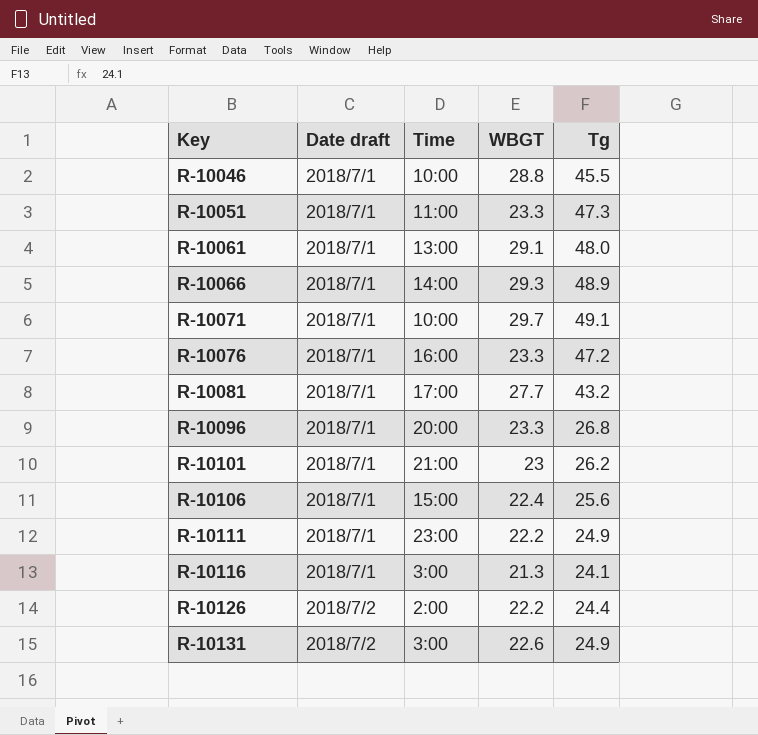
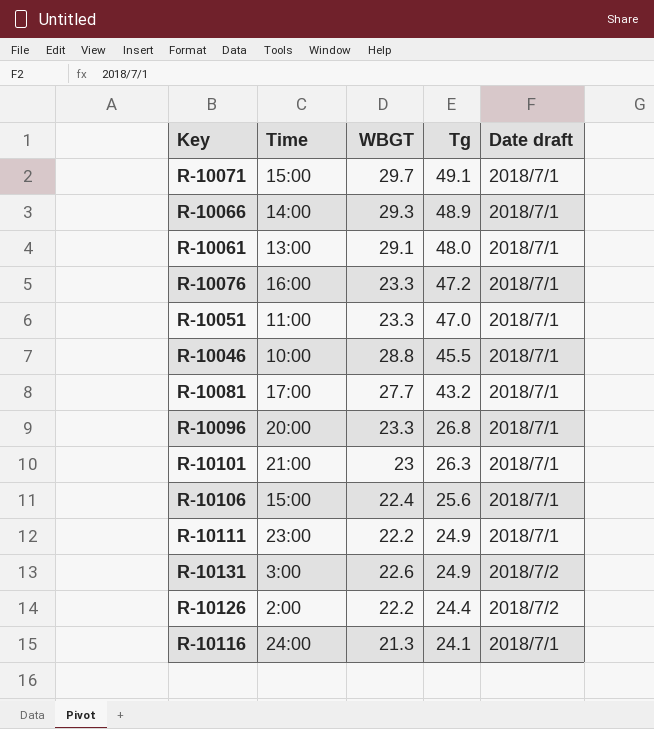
row order: Key ascending -> Tg descending
column Date draft | position: 2 -> 5
R-10071 | Time: 10:00 -> 15:00
R-10051 | Tg: 47.3 -> 47.0
R-10101 | Tg: 26.2 -> 26.3
R-10116 | Time: 3:00 -> 24:00

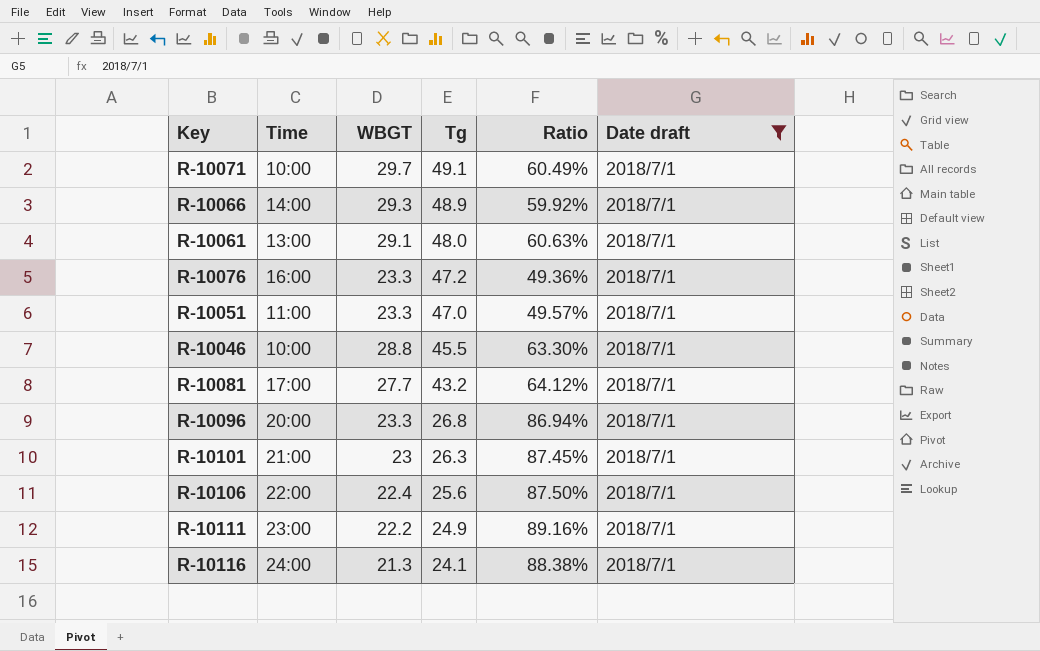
filter: none -> Date draft = 2018/7/1
column Ratio | formula: none -> [WBGT] / [Tg]
R-10071 | Time: 15:00 -> 10:00
R-10106 | Time: 15:00 -> 22:00

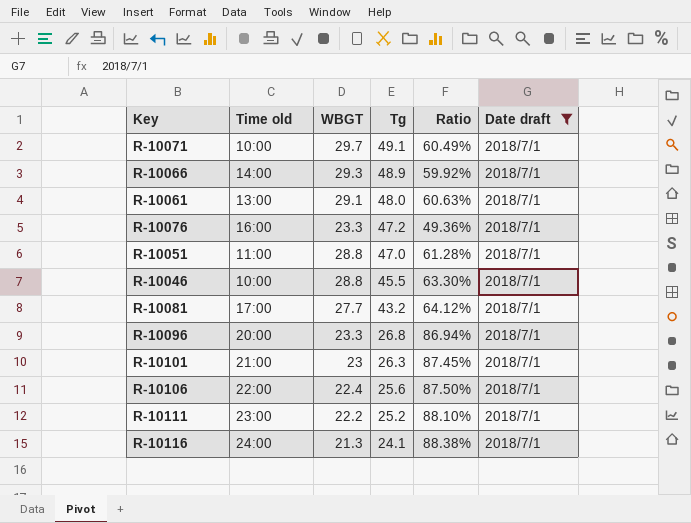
column name: Time -> Time old
R-10051 | WBGT: 23.3 -> 28.8
R-10051 | Ratio: 49.57% -> 61.28%
R-10111 | Tg: 24.9 -> 25.2
R-10111 | Ratio: 89.16% -> 88.10%

